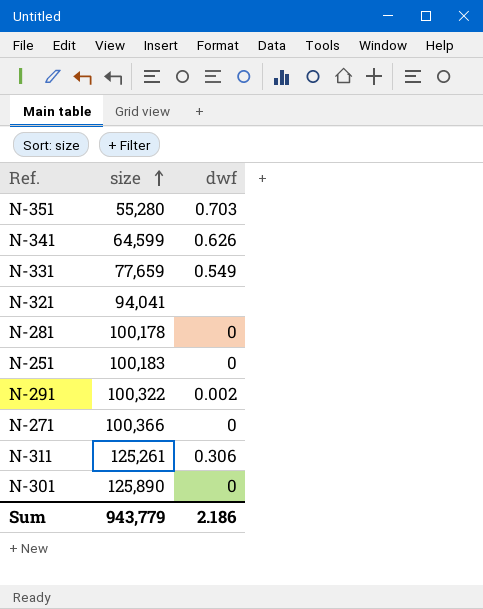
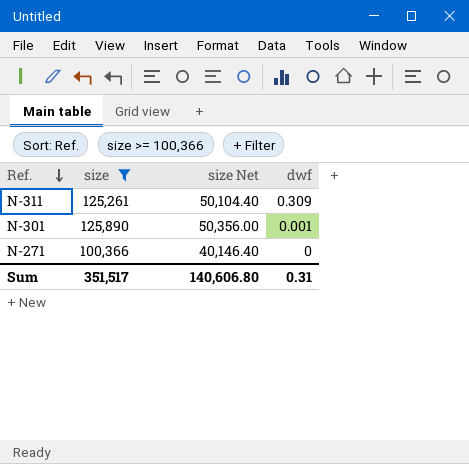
filter: none -> size >= 100,366
row order: size ascending -> Ref. descending
column size Net | formula: none -> [size] * 0.4
N-311 | dwf: 0.306 -> 0.309
N-301 | dwf: 0 -> 0.001
Sum | size: 943,779 -> 351,517
Sum | dwf: 2.186 -> 0.31

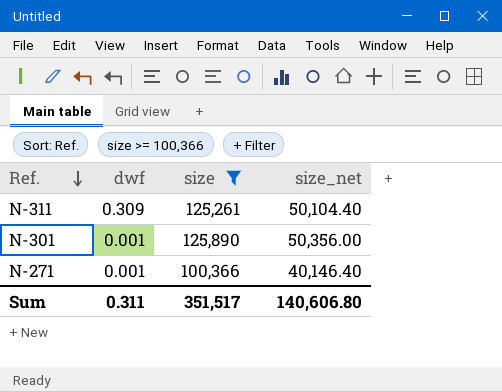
column dwf | position: 4 -> 2
column name: size Net -> size_net
N-271 | dwf: 0 -> 0.001
Sum | dwf: 0.31 -> 0.311

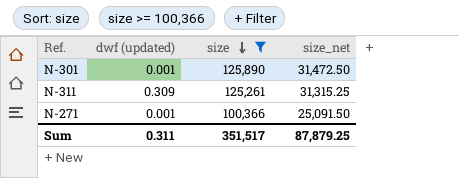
row order: Ref. descending -> size descending
column name: dwf -> dwf (updated)
column size_net | formula: [size] * 0.4 -> [size] * 0.25
Sum | size_net: 140,606.80 -> 87,879.25

